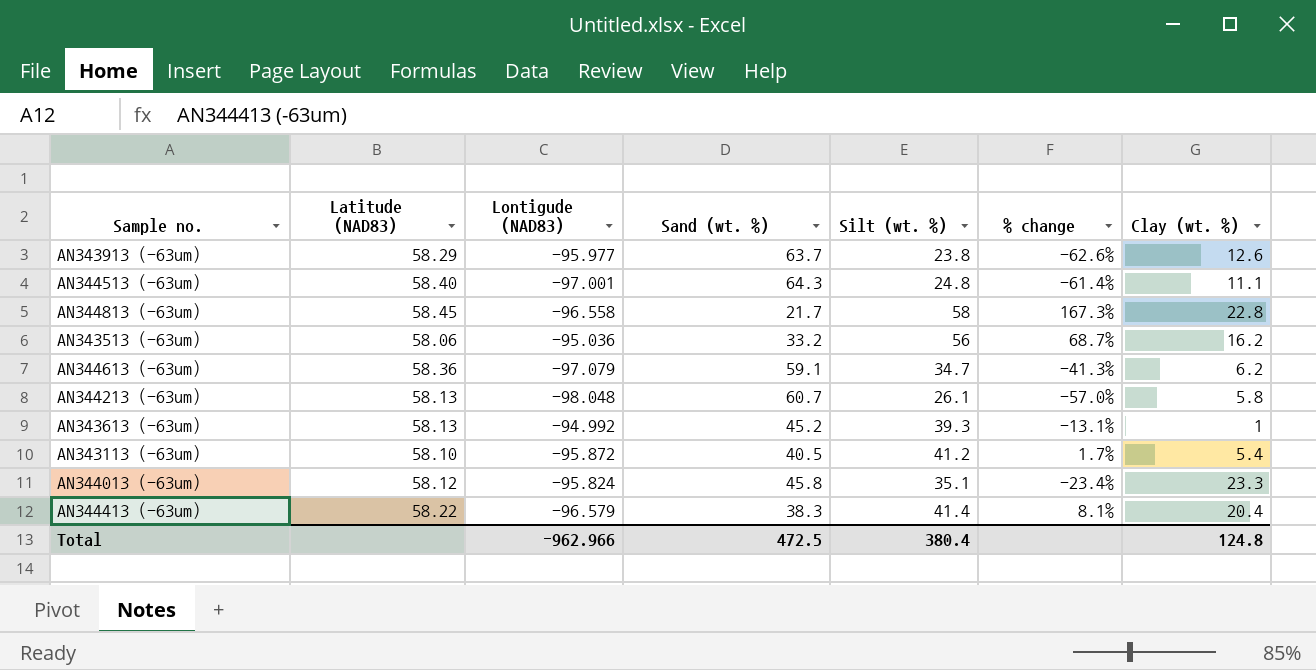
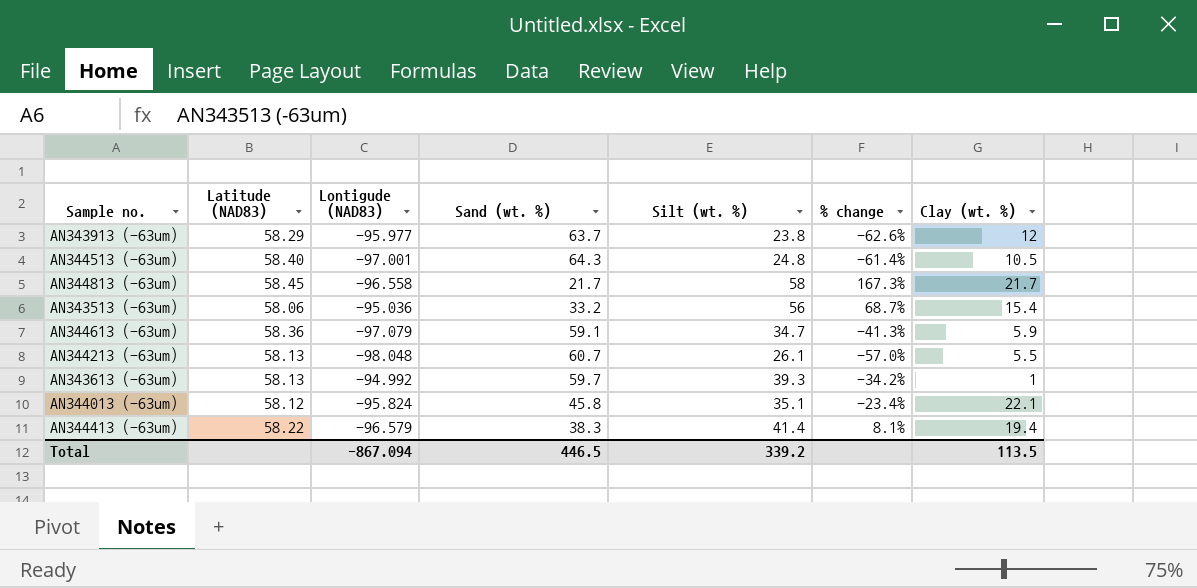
row AN343113 (-63um): 58.10 | -95.872 | 40.5 | 41.2 | 1.7% | 5.4 -> none
AN343913 (-63um) | Clay (wt. %): 12.6 -> 12
AN344513 (-63um) | Clay (wt. %): 11.1 -> 10.5
AN344813 (-63um) | Clay (wt. %): 22.8 -> 21.7
AN343513 (-63um) | Clay (wt. %): 16.2 -> 15.4
AN344613 (-63um) | Clay (wt. %): 6.2 -> 5.9
AN344213 (-63um) | Clay (wt. %): 5.8 -> 5.5
AN343613 (-63um) | Sand (wt. %): 45.2 -> 59.7
AN343613 (-63um) | % change: -13.1% -> -34.2%
AN344013 (-63um) | Clay (wt. %): 23.3 -> 22.1
AN344413 (-63um) | Clay (wt. %): 20.4 -> 19.4
Total | Lontigude (NAD83): -962.966 -> -867.094
Total | Sand (wt. %): 472.5 -> 446.5
Total | Silt (wt. %): 380.4 -> 339.2
Total | Clay (wt. %): 124.8 -> 113.5

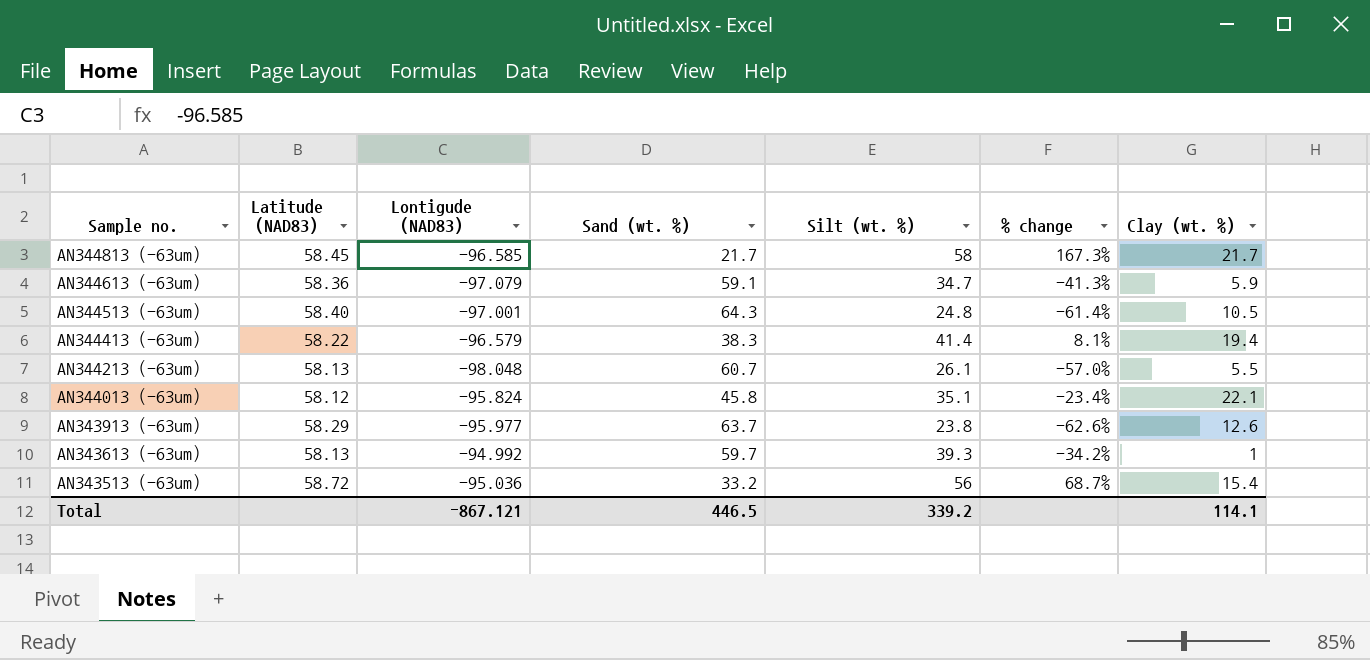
row order: none -> Sample no. descending
AN344813 (-63um) | Lontigude (NAD83): -96.558 -> -96.585
AN343913 (-63um) | Clay (wt. %): 12 -> 12.6
AN343513 (-63um) | Latitude (NAD83): 58.06 -> 58.72
Total | Lontigude (NAD83): -867.094 -> -867.121
Total | Clay (wt. %): 113.5 -> 114.1

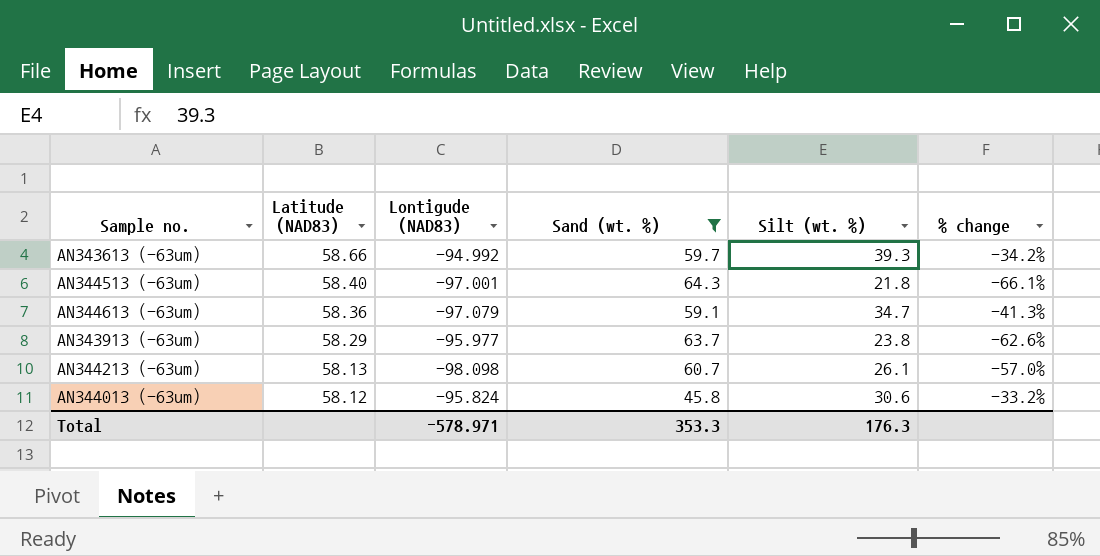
filter: none -> Sand (wt. %) >= 45.8
row order: Sample no. descending -> Latitude (NAD83) descending
column Clay (wt. %) | position: 7 -> none
AN343613 (-63um) | Latitude (NAD83): 58.13 -> 58.66
AN344513 (-63um) | Silt (wt. %): 24.8 -> 21.8
AN344513 (-63um) | % change: -61.4% -> -66.1%
AN344213 (-63um) | Lontigude (NAD83): -98.048 -> -98.098
AN344013 (-63um) | Silt (wt. %): 35.1 -> 30.6
AN344013 (-63um) | % change: -23.4% -> -33.2%
Total | Lontigude (NAD83): -867.121 -> -578.971
Total | Sand (wt. %): 446.5 -> 353.3
Total | Silt (wt. %): 339.2 -> 176.3

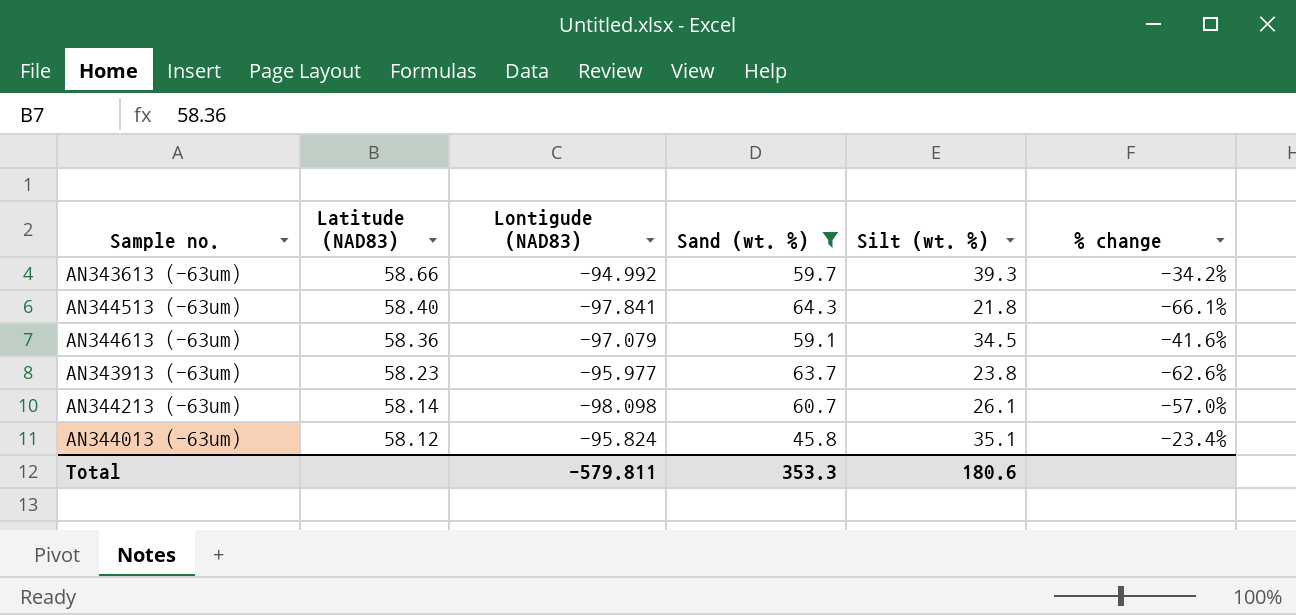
AN344513 (-63um) | Lontigude (NAD83): -97.001 -> -97.841
AN344613 (-63um) | Silt (wt. %): 34.7 -> 34.5
AN344613 (-63um) | % change: -41.3% -> -41.6%
AN343913 (-63um) | Latitude (NAD83): 58.29 -> 58.23
AN344213 (-63um) | Latitude (NAD83): 58.13 -> 58.14
AN344013 (-63um) | Silt (wt. %): 30.6 -> 35.1
AN344013 (-63um) | % change: -33.2% -> -23.4%
Total | Lontigude (NAD83): -578.971 -> -579.811
Total | Silt (wt. %): 176.3 -> 180.6

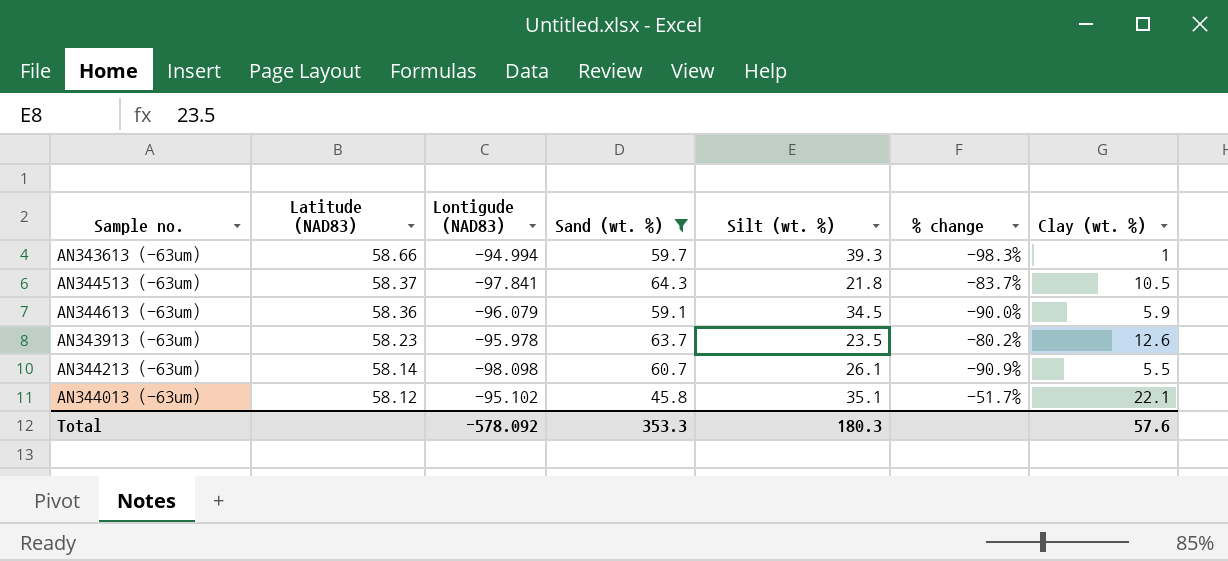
column % change | formula: ([Silt (wt. %)] - [Sand (wt. %)]) / [Sand (wt. %)] -> ([Clay (wt. %)] - [Sand (wt. %)]) / [Sand (wt. %)]
column Clay (wt. %) | position: none -> 7
AN343613 (-63um) | Lontigude (NAD83): -94.992 -> -94.994
AN344513 (-63um) | Latitude (NAD83): 58.40 -> 58.37
AN344613 (-63um) | Lontigude (NAD83): -97.079 -> -96.079
AN343913 (-63um) | Lontigude (NAD83): -95.977 -> -95.978
AN343913 (-63um) | Silt (wt. %): 23.8 -> 23.5
AN344013 (-63um) | Lontigude (NAD83): -95.824 -> -95.102
Total | Lontigude (NAD83): -579.811 -> -578.092
Total | Silt (wt. %): 180.6 -> 180.3

